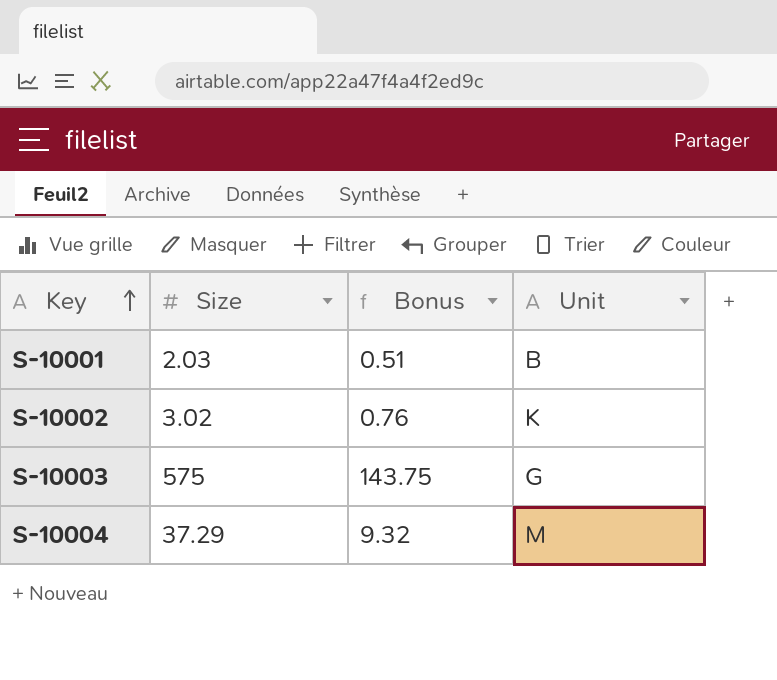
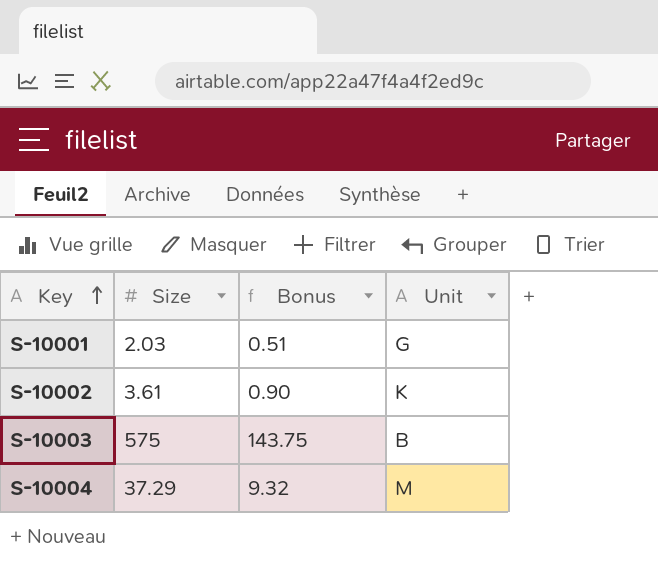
S-10001 | Unit: B -> G
S-10002 | Size: 3.02 -> 3.61
S-10002 | Bonus: 0.76 -> 0.90
S-10003 | Unit: G -> B

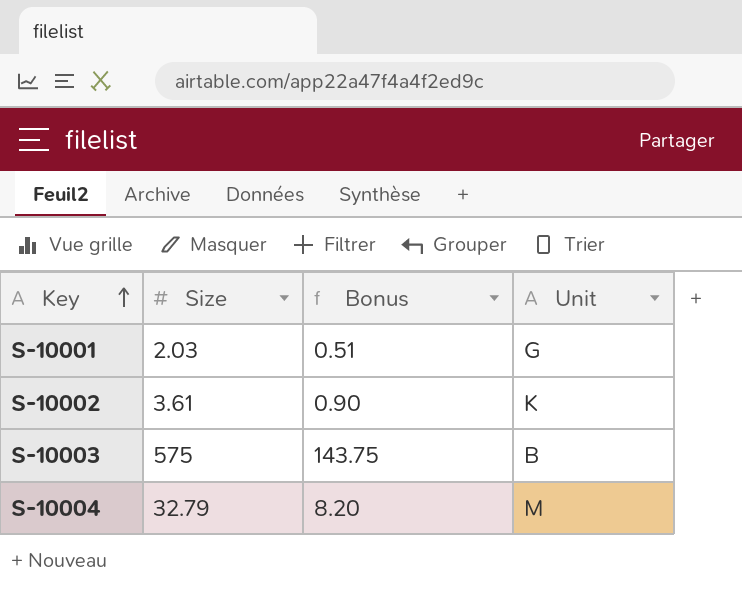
S-10004 | Size: 37.29 -> 32.79
S-10004 | Bonus: 9.32 -> 8.20

